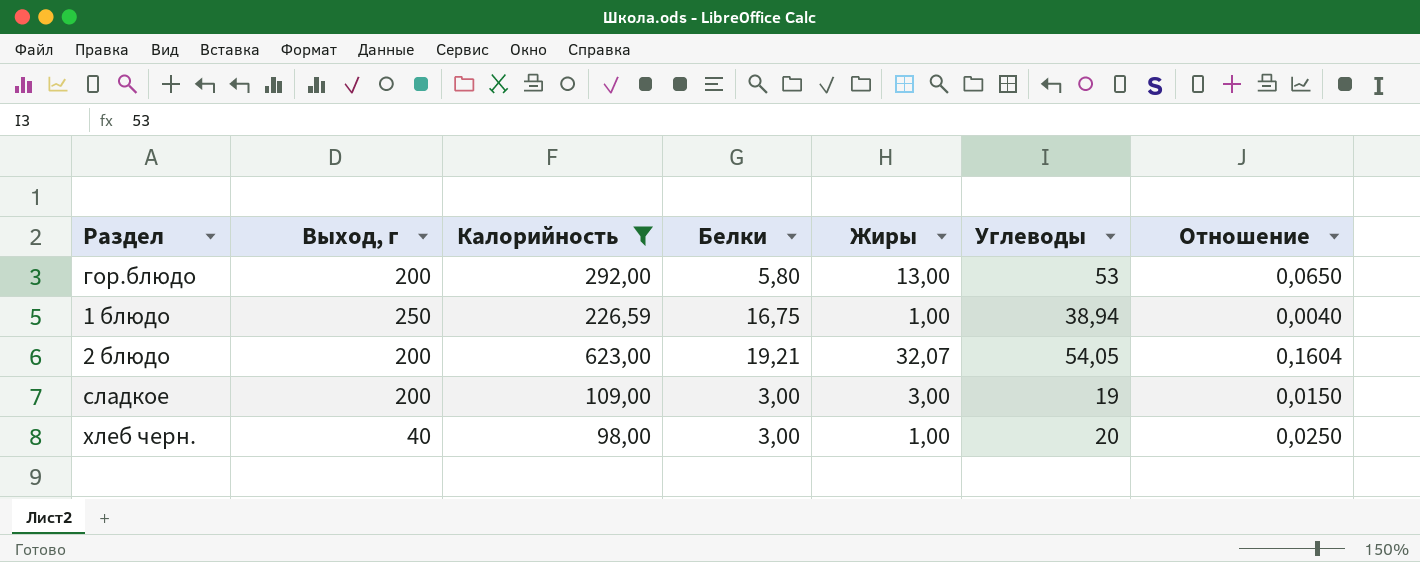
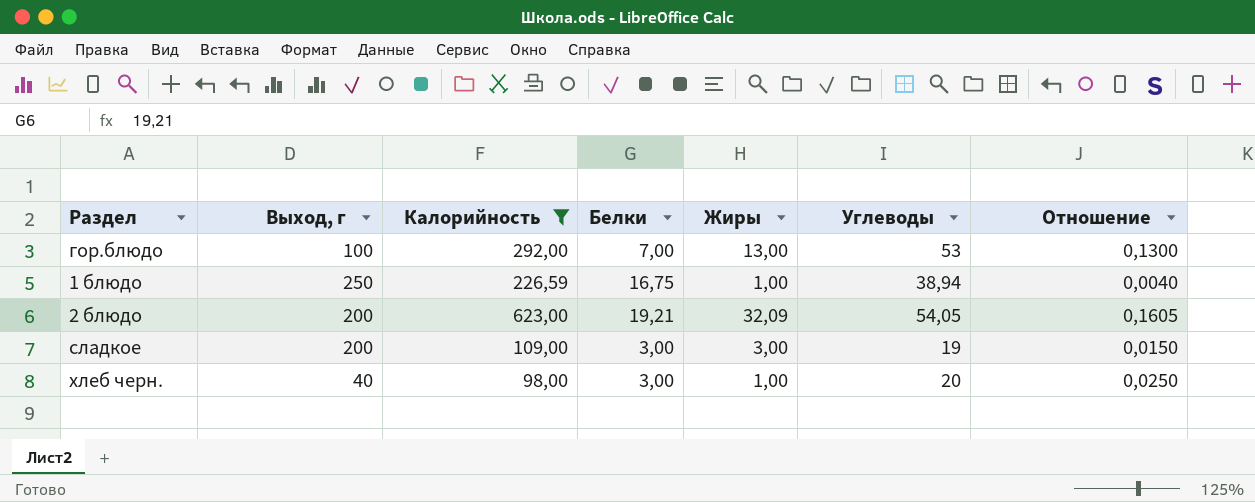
гор.блюдо | Выход, г: 200 -> 100
гор.блюдо | Белки: 5,80 -> 7,00
гор.блюдо | Отношение: 0,0650 -> 0,1300
2 блюдо | Жиры: 32,07 -> 32,09
2 блюдо | Отношение: 0,1604 -> 0,1605

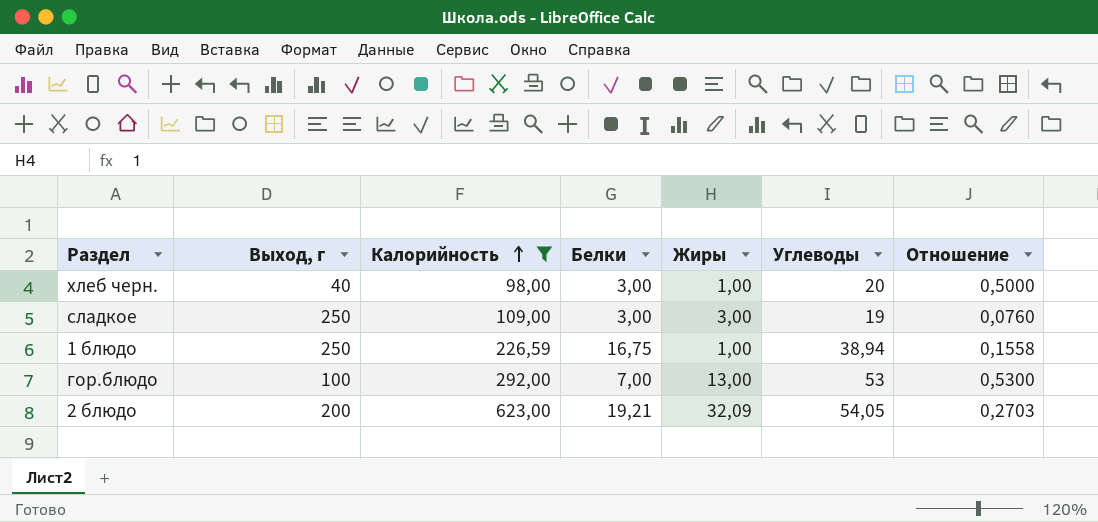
row order: none -> Калорийность ascending
column Отношение | formula: [Жиры] / [Выход, г] -> [Углеводы] / [Выход, г]
сладкое | Выход, г: 200 -> 250

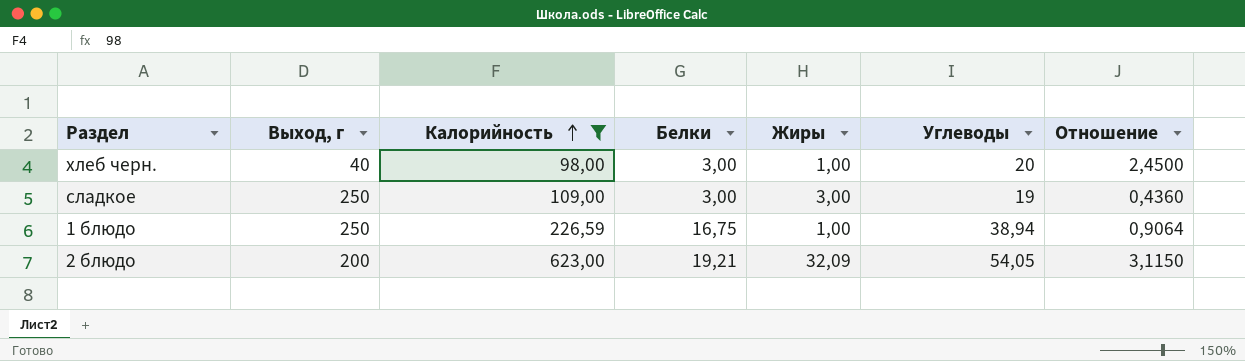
column Отношение | formula: [Углеводы] / [Выход, г] -> [Калорийность] / [Выход, г]
row гор.блюдо: 100 | 292,00 | 7,00 | 13,00 | 53 | 0,5300 -> none

